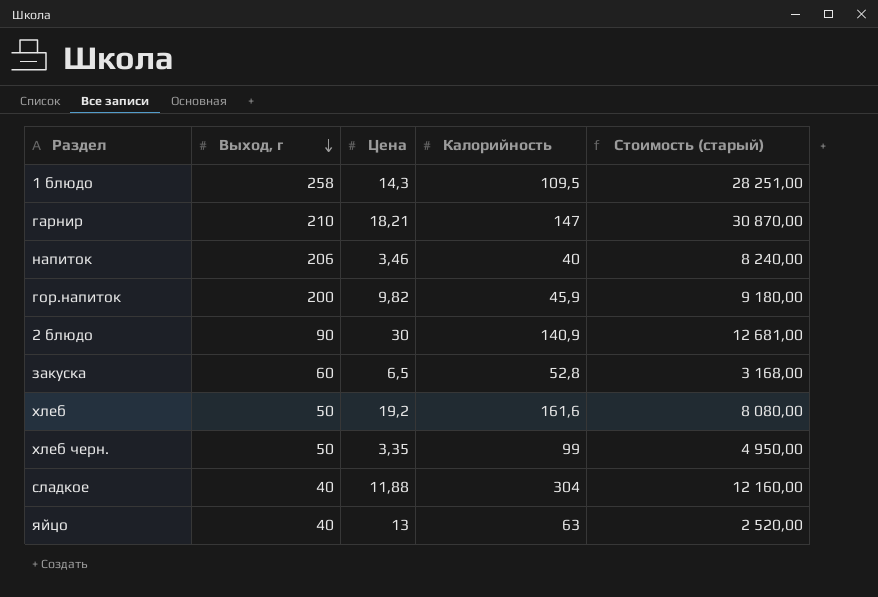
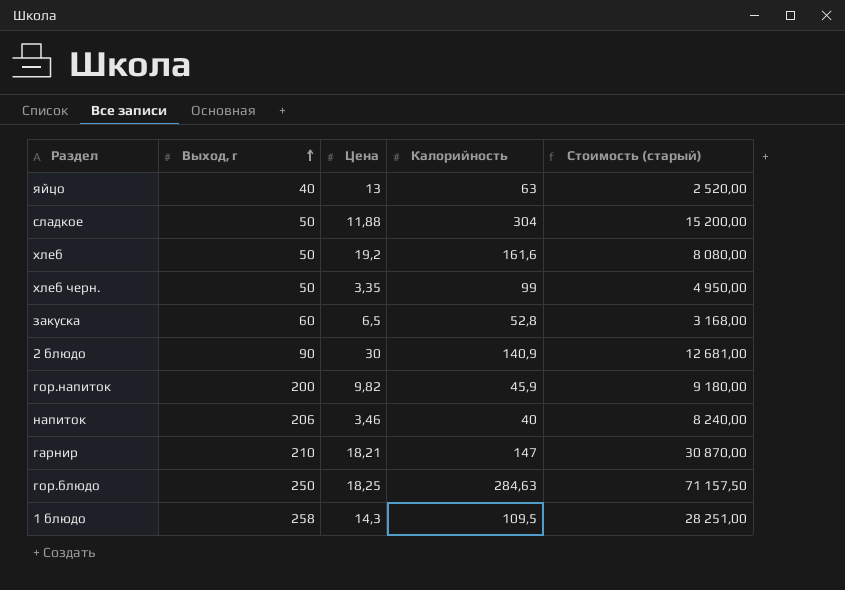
row order: Выход, г descending -> Выход, г ascending
сладкое | Выход, г: 40 -> 50
сладкое | Стоимость (старый): 12 160,00 -> 15 200,00
row гор.блюдо: none -> 250 | 18,25 | 284,63 | 71 157,50

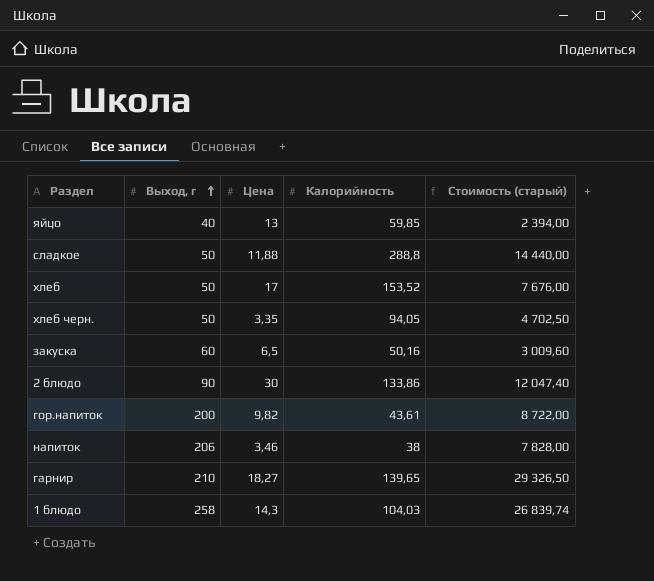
row гор.блюдо: 250 | 18,25 | 284,63 | 71 157,50 -> none
яйцо | Калорийность: 63 -> 59,85
яйцо | Стоимость (старый): 2 520,00 -> 2 394,00
сладкое | Калорийность: 304 -> 288,8
сладкое | Стоимость (старый): 15 200,00 -> 14 440,00
хлеб | Цена: 19,2 -> 17
хлеб | Калорийность: 161,6 -> 153,52
хлеб | Стоимость (старый): 8 080,00 -> 7 676,00
хлеб черн. | Калорийность: 99 -> 94,05
хлеб черн. | Стоимость (старый): 4 950,00 -> 4 702,50
закуска | Калорийность: 52,8 -> 50,16
закуска | Стоимость (старый): 3 168,00 -> 3 009,60
2 блюдо | Калорийность: 140,9 -> 133,86
2 блюдо | Стоимость (старый): 12 681,00 -> 12 047,40
гор.напиток | Калорийность: 45,9 -> 43,61
гор.напиток | Стоимость (старый): 9 180,00 -> 8 722,00
напиток | Калорийность: 40 -> 38
напиток | Стоимость (старый): 8 240,00 -> 7 828,00
гарнир | Цена: 18,21 -> 18,27
гарнир | Калорийность: 147 -> 139,65
гарнир | Стоимость (старый): 30 870,00 -> 29 326,50
1 блюдо | Калорийность: 109,5 -> 104,03
1 блюдо | Стоимость (старый): 28 251,00 -> 26 839,74

